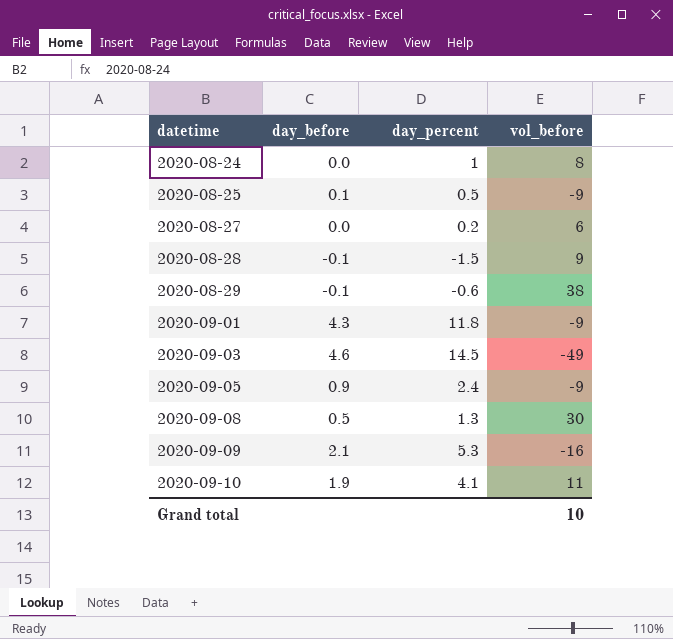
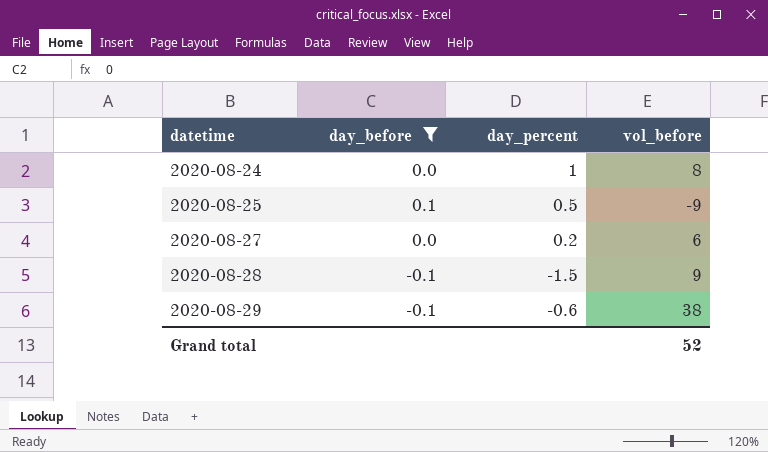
filter: none -> day_before <= 0.1
Grand total | vol_before: 10 -> 52

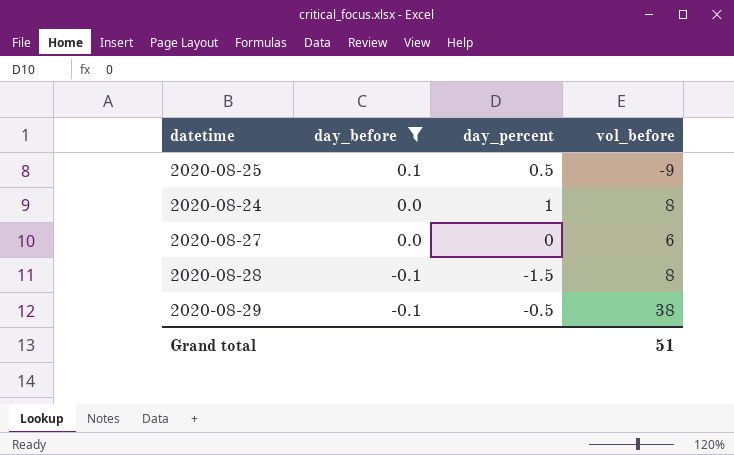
row order: datetime ascending -> day_before descending
2020-08-27 | day_percent: 0.2 -> 0
2020-08-28 | vol_before: 9 -> 8
2020-08-29 | day_percent: -0.6 -> -0.5
Grand total | vol_before: 52 -> 51

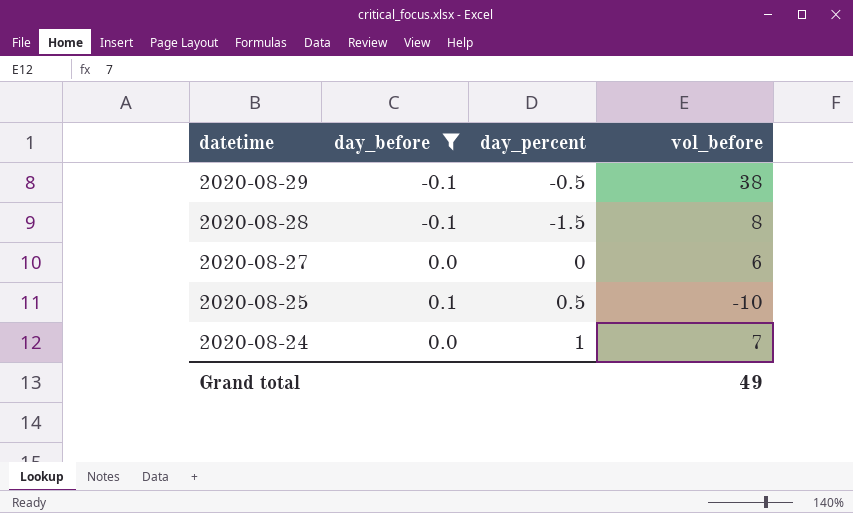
row order: day_before descending -> datetime descending
2020-08-25 | vol_before: -9 -> -10
2020-08-24 | vol_before: 8 -> 7
Grand total | vol_before: 51 -> 49

